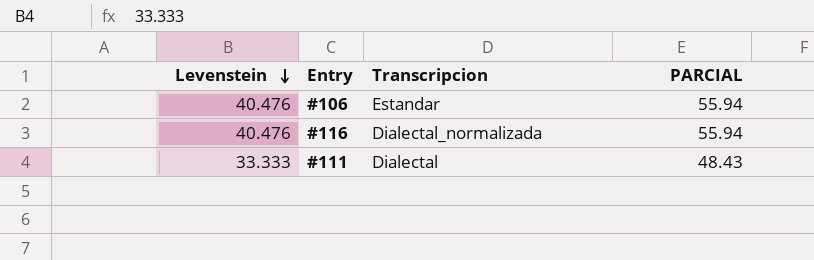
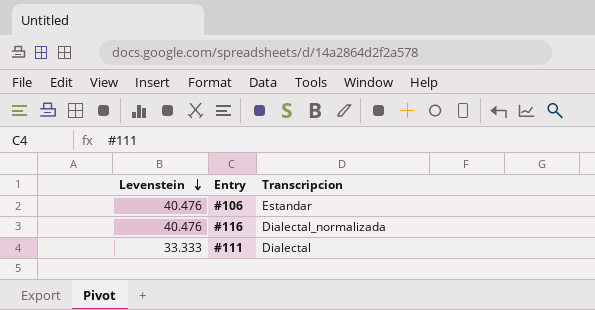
column PARCIAL | position: 4 -> none

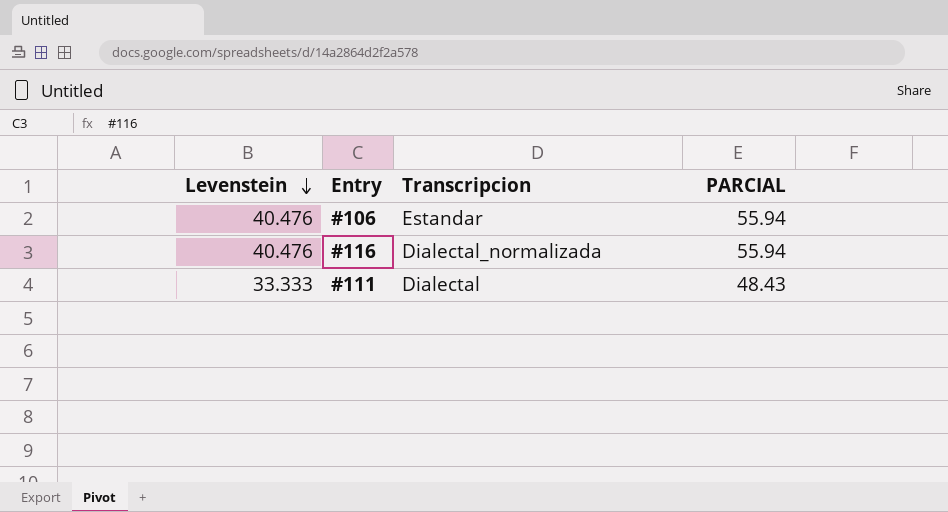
column PARCIAL | position: none -> 4

